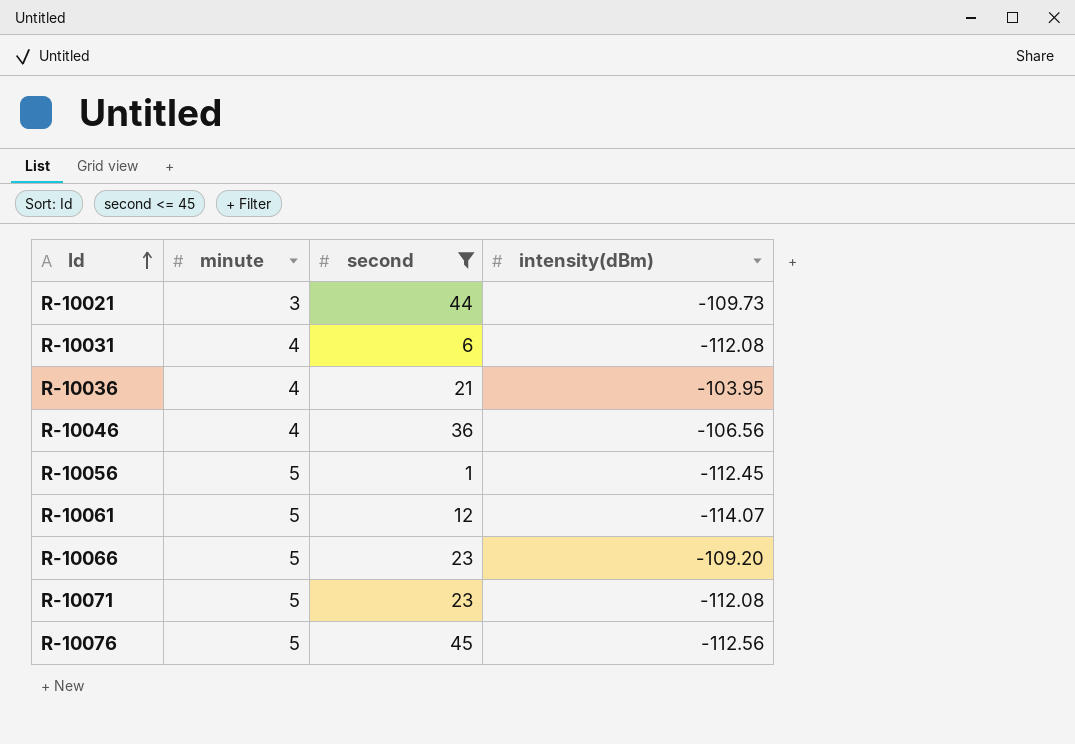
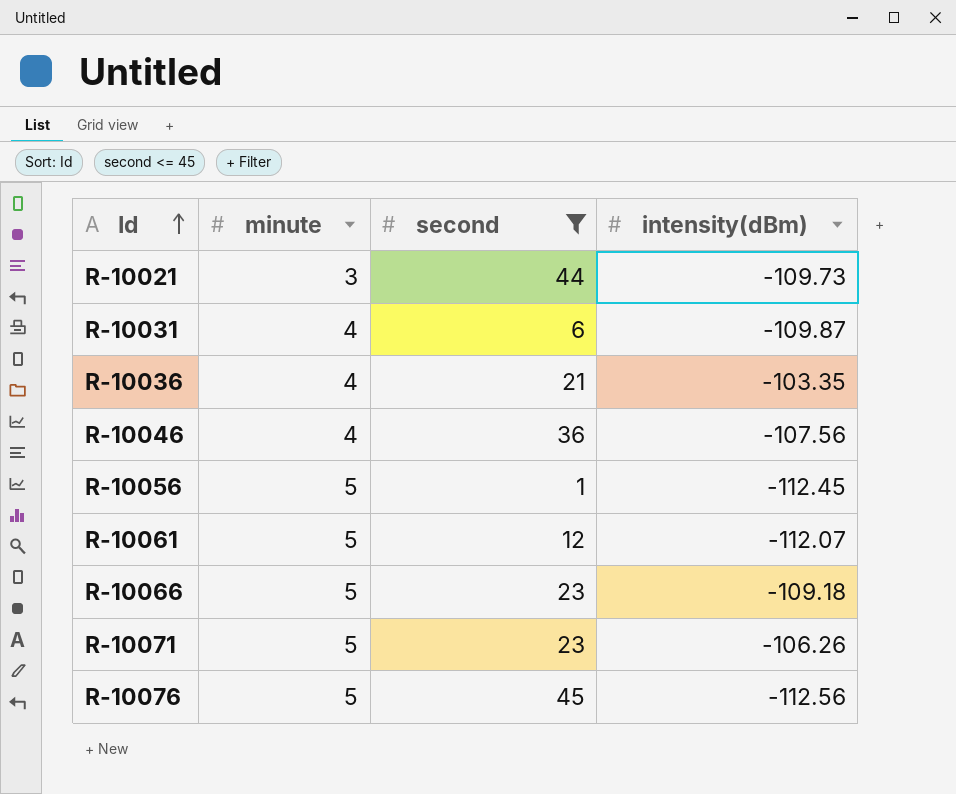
R-10031 | intensity(dBm): -112.08 -> -109.87
R-10036 | intensity(dBm): -103.95 -> -103.35
R-10046 | intensity(dBm): -106.56 -> -107.56
R-10061 | intensity(dBm): -114.07 -> -112.07
R-10066 | intensity(dBm): -109.20 -> -109.18
R-10071 | intensity(dBm): -112.08 -> -106.26

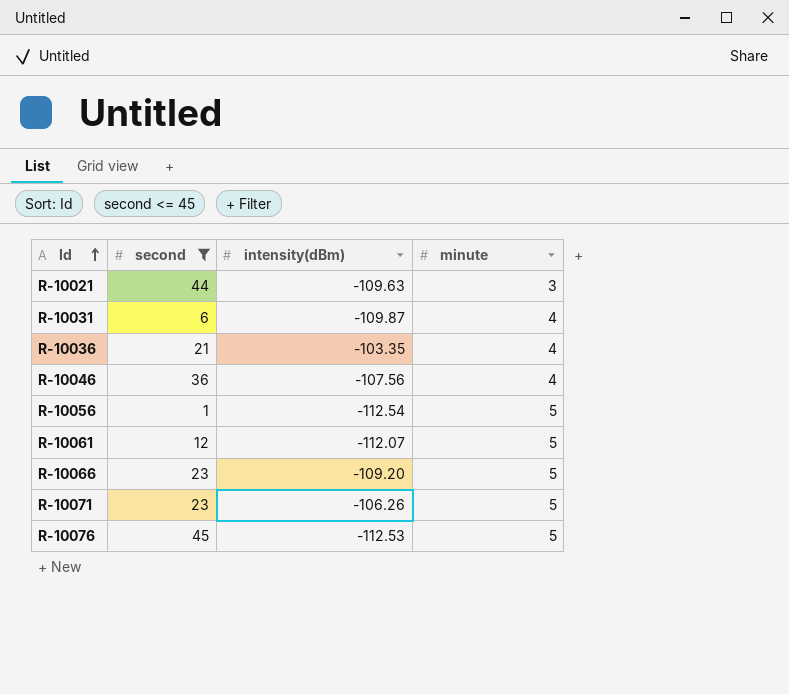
column minute | position: 2 -> 4
R-10021 | intensity(dBm): -109.73 -> -109.63
R-10056 | intensity(dBm): -112.45 -> -112.54
R-10066 | intensity(dBm): -109.18 -> -109.20
R-10076 | intensity(dBm): -112.56 -> -112.53

